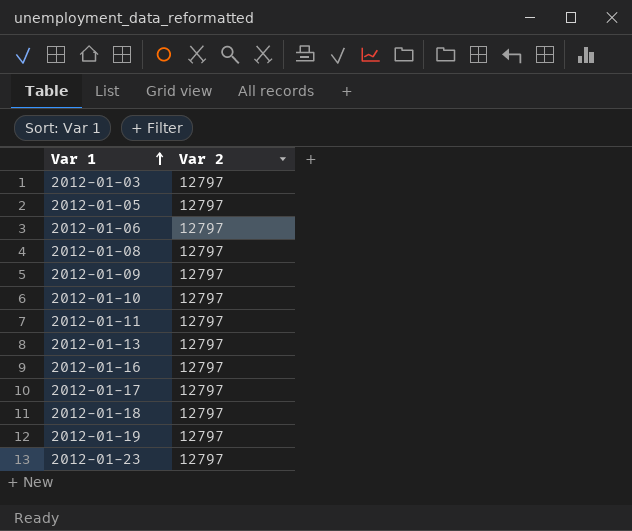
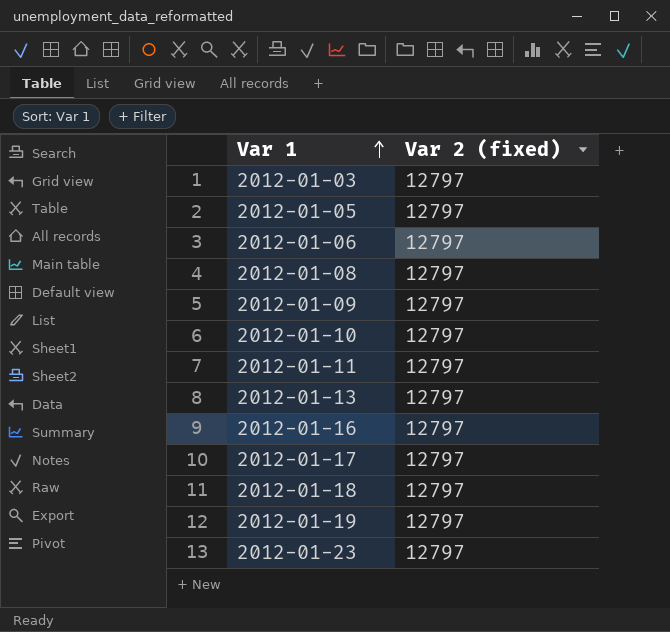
column name: Var 2 -> Var 2 (fixed)

